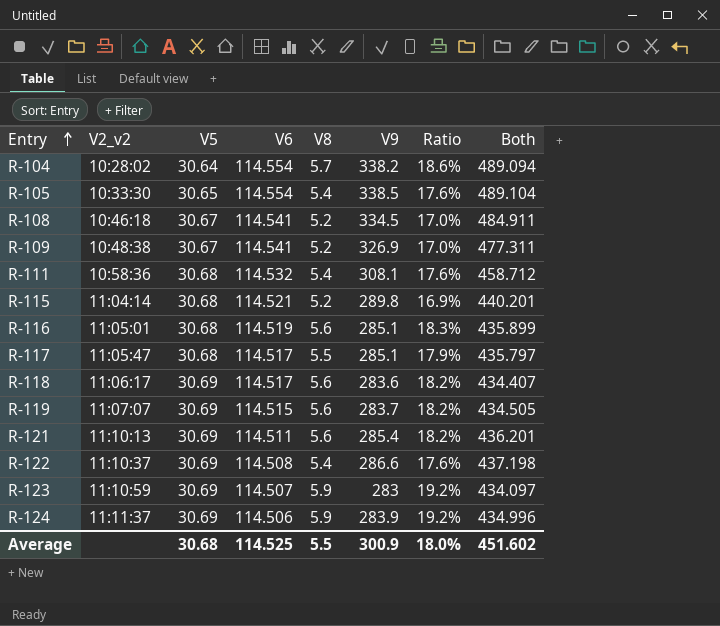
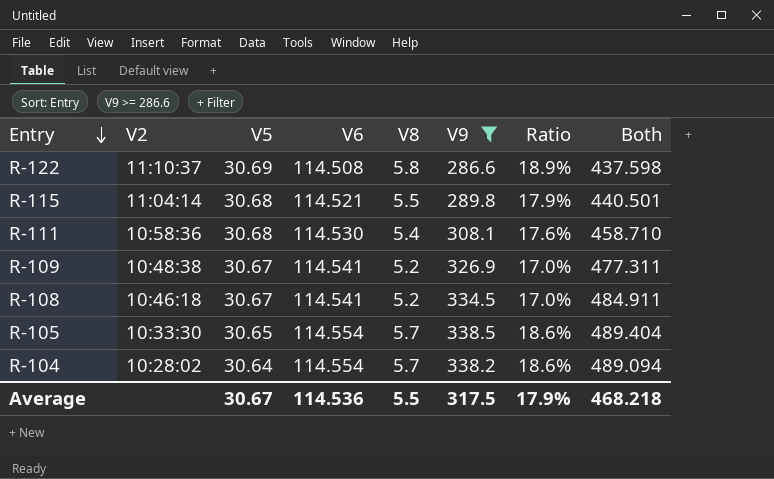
filter: none -> V9 >= 286.6
row order: Entry ascending -> Entry descending
column name: V2_v2 -> V2
R-122 | V8: 5.4 -> 5.8
R-122 | Ratio: 17.6% -> 18.9%
R-122 | Both: 437.198 -> 437.598
R-115 | V8: 5.2 -> 5.5
R-115 | Ratio: 16.9% -> 17.9%
R-115 | Both: 440.201 -> 440.501
R-111 | V6: 114.532 -> 114.530
R-111 | Both: 458.712 -> 458.710
R-105 | V8: 5.4 -> 5.7
R-105 | Ratio: 17.6% -> 18.6%
R-105 | Both: 489.104 -> 489.404
Average | V5: 30.68 -> 30.67
Average | V6: 114.525 -> 114.536
Average | V9: 300.9 -> 317.5
Average | Ratio: 18.0% -> 17.9%
Average | Both: 451.602 -> 468.218

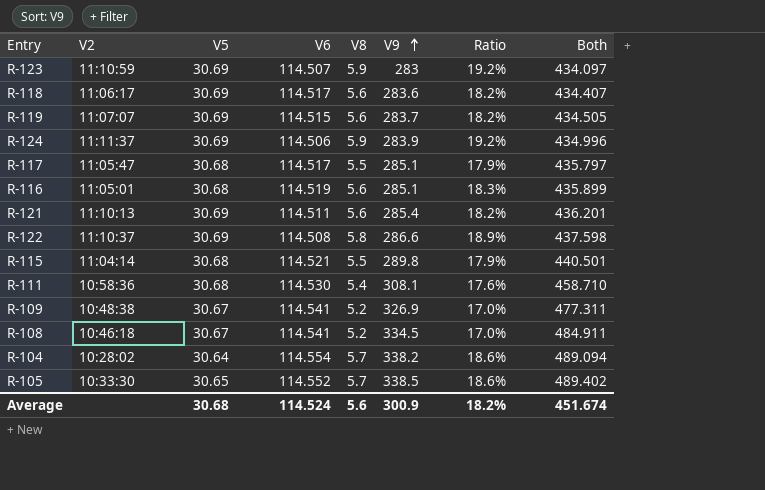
filter: V9 >= 286.6 -> none
row order: Entry descending -> V9 ascending
R-105 | V6: 114.554 -> 114.552
R-105 | Both: 489.404 -> 489.402
Average | V5: 30.67 -> 30.68
Average | V6: 114.536 -> 114.524
Average | V8: 5.5 -> 5.6
Average | V9: 317.5 -> 300.9
Average | Ratio: 17.9% -> 18.2%
Average | Both: 468.218 -> 451.674

